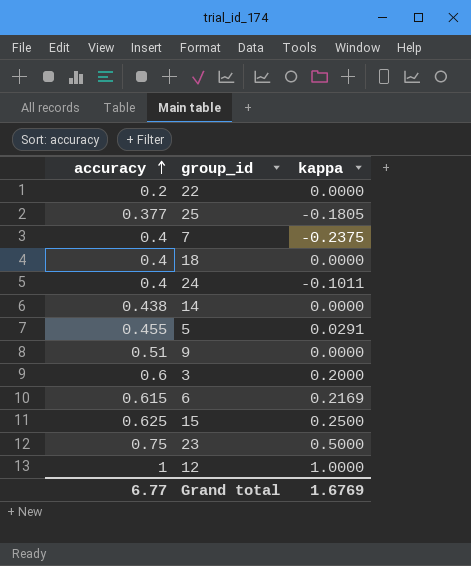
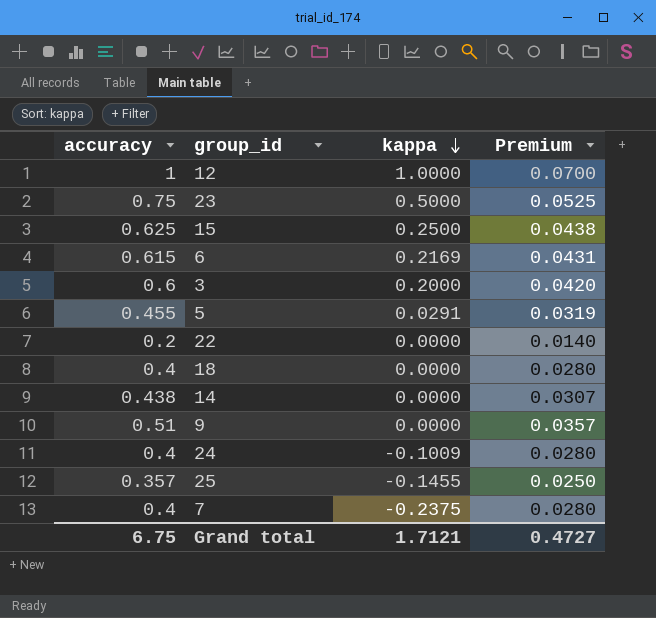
row order: accuracy ascending -> kappa descending
column Premium | formula: none -> [accuracy] * 0.07
24 | kappa: -0.1011 -> -0.1009
25 | accuracy: 0.377 -> 0.357
25 | kappa: -0.1805 -> -0.1455
Grand total | accuracy: 6.77 -> 6.75
Grand total | kappa: 1.6769 -> 1.7121

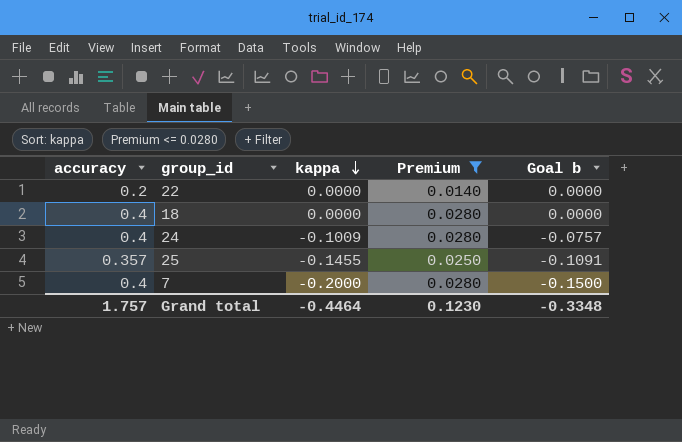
filter: none -> Premium <= 0.0280
column Goal b | formula: none -> [kappa] * 0.75
7 | kappa: -0.2375 -> -0.2000
Grand total | accuracy: 6.75 -> 1.757
Grand total | kappa: 1.7121 -> -0.4464
Grand total | Premium: 0.4727 -> 0.1230

